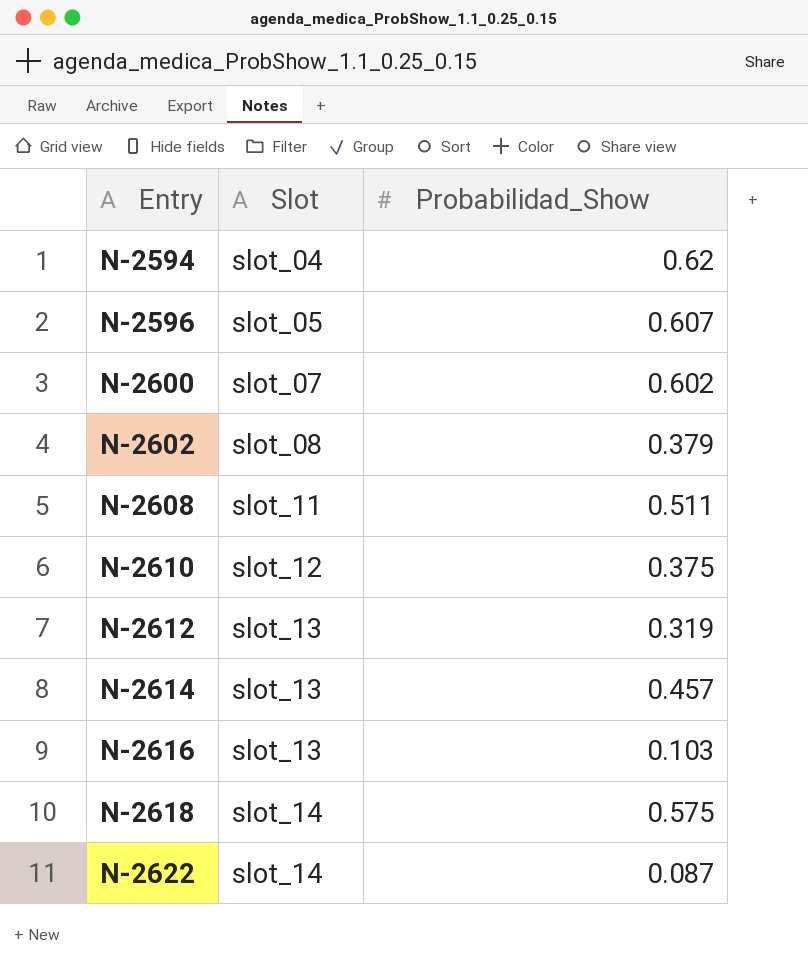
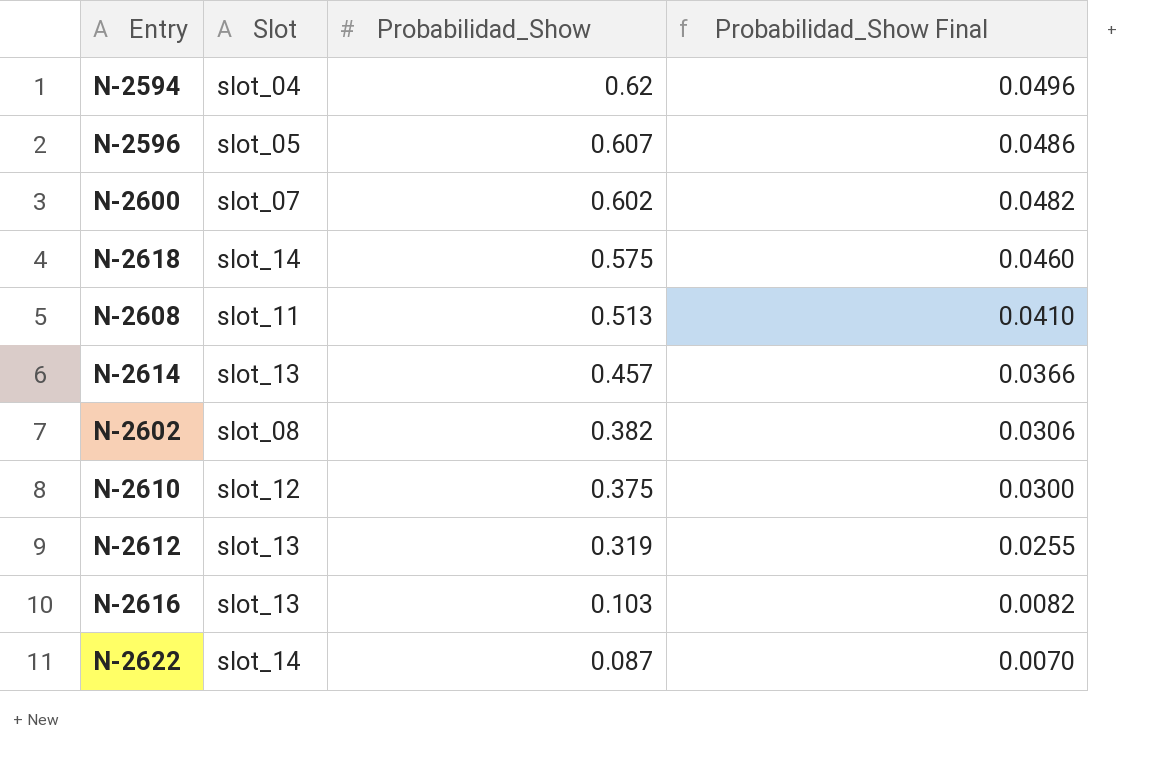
row order: Entry ascending -> Probabilidad_Show descending
column Probabilidad_Show Final | formula: none -> [Probabilidad_Show] * 0.08
N-2608 | Probabilidad_Show: 0.511 -> 0.513
N-2602 | Probabilidad_Show: 0.379 -> 0.382

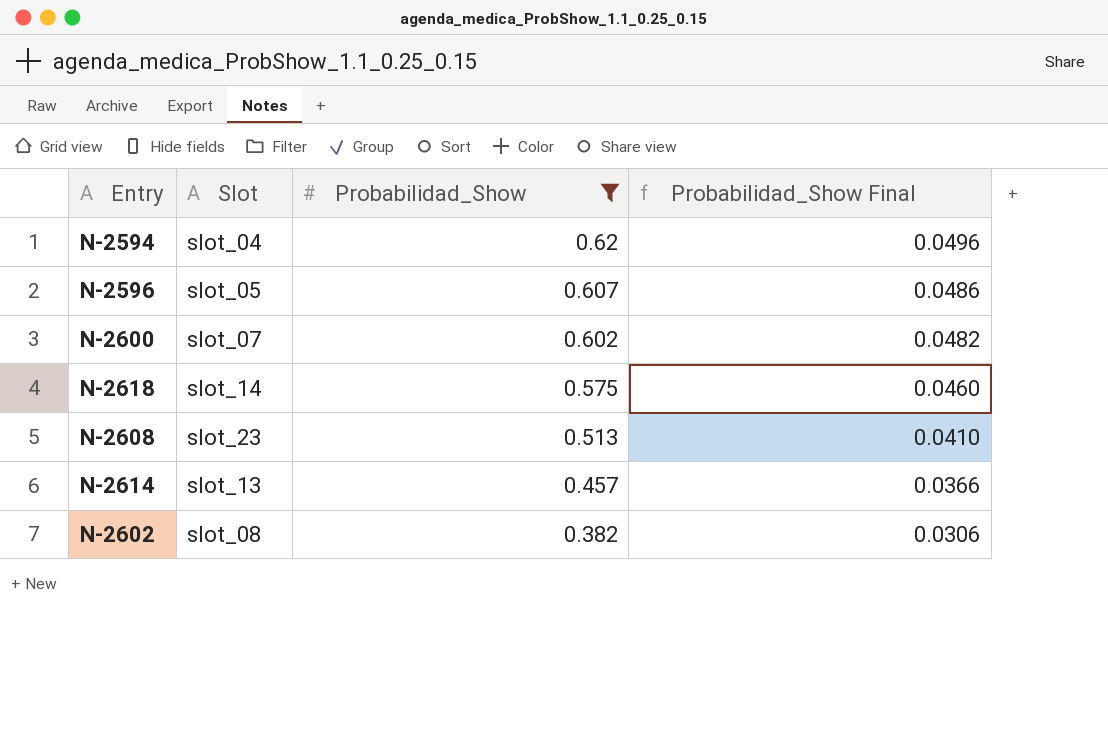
filter: none -> Probabilidad_Show >= 0.382
N-2608 | Slot: slot_11 -> slot_23

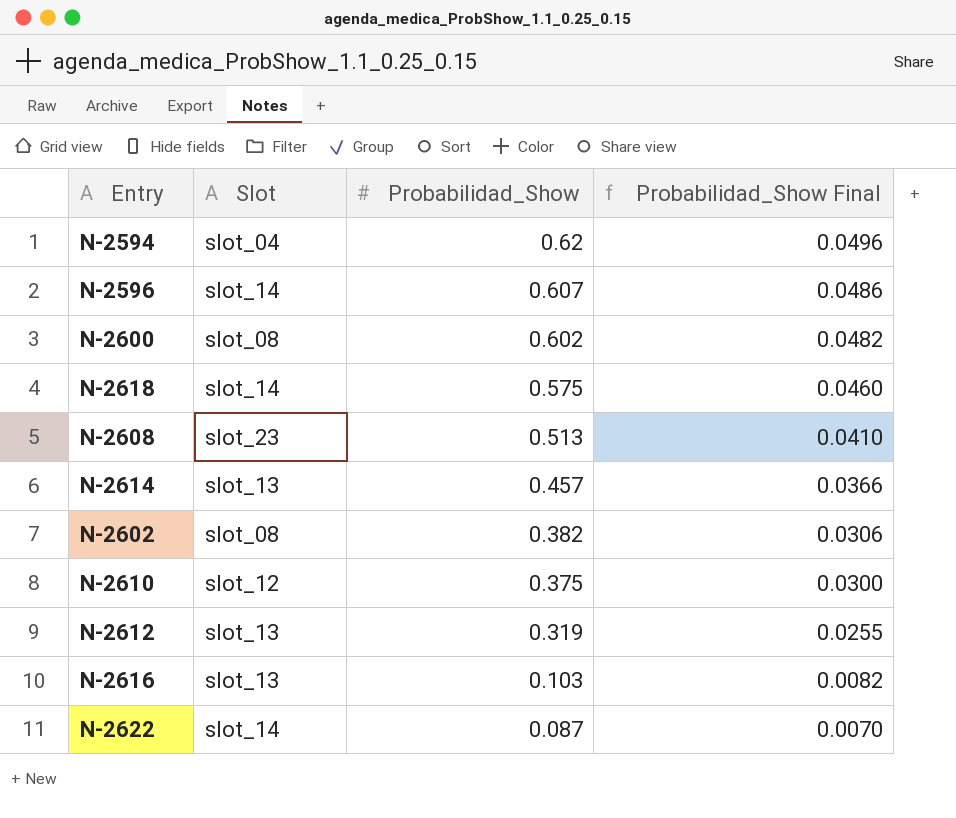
filter: Probabilidad_Show >= 0.382 -> none
N-2596 | Slot: slot_05 -> slot_14
N-2600 | Slot: slot_07 -> slot_08

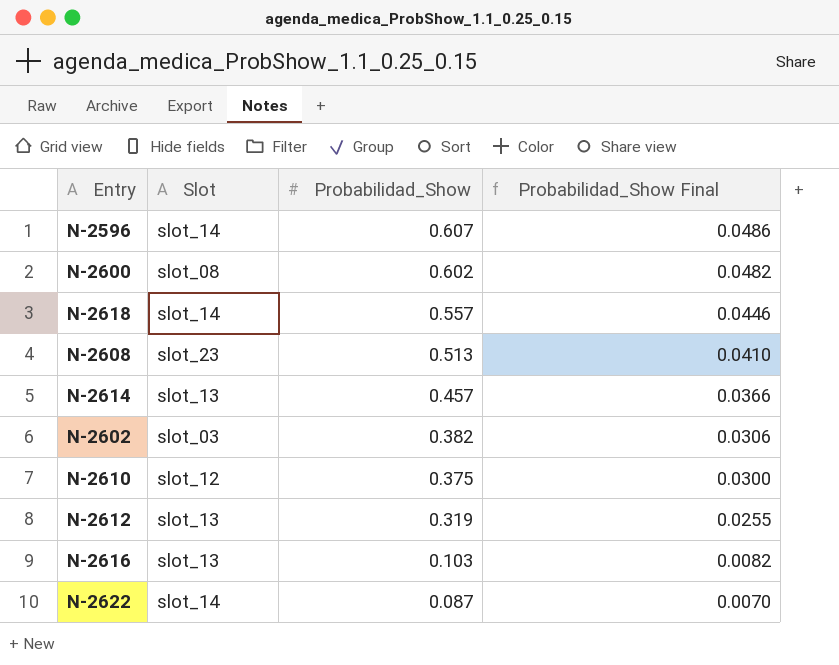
row N-2594: slot_04 | 0.62 | 0.0496 -> none
N-2618 | Probabilidad_Show: 0.575 -> 0.557
N-2618 | Probabilidad_Show Final: 0.0460 -> 0.0446
N-2602 | Slot: slot_08 -> slot_03

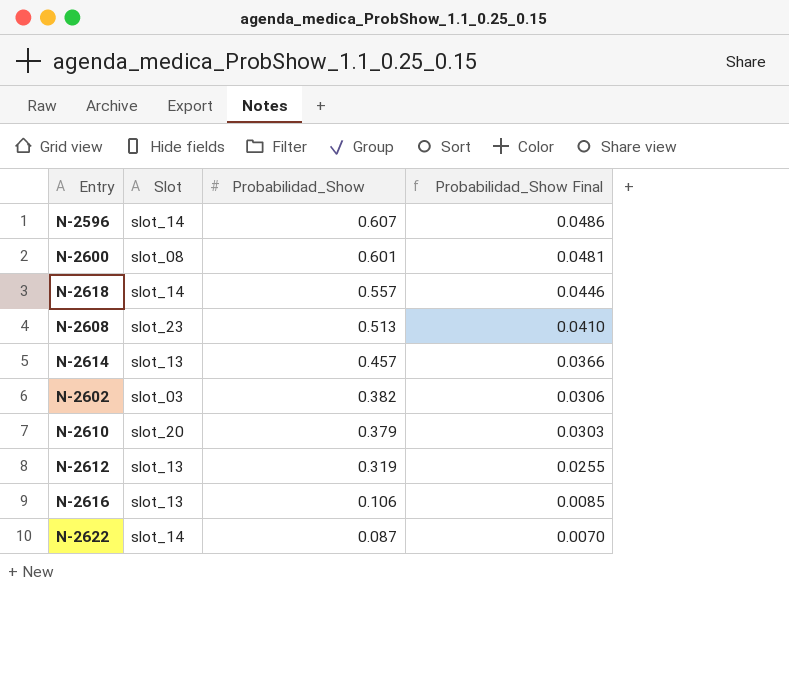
N-2600 | Probabilidad_Show: 0.602 -> 0.601
N-2600 | Probabilidad_Show Final: 0.0482 -> 0.0481
N-2610 | Slot: slot_12 -> slot_20
N-2610 | Probabilidad_Show: 0.375 -> 0.379
N-2610 | Probabilidad_Show Final: 0.0300 -> 0.0303
N-2616 | Probabilidad_Show: 0.103 -> 0.106
N-2616 | Probabilidad_Show Final: 0.0082 -> 0.0085

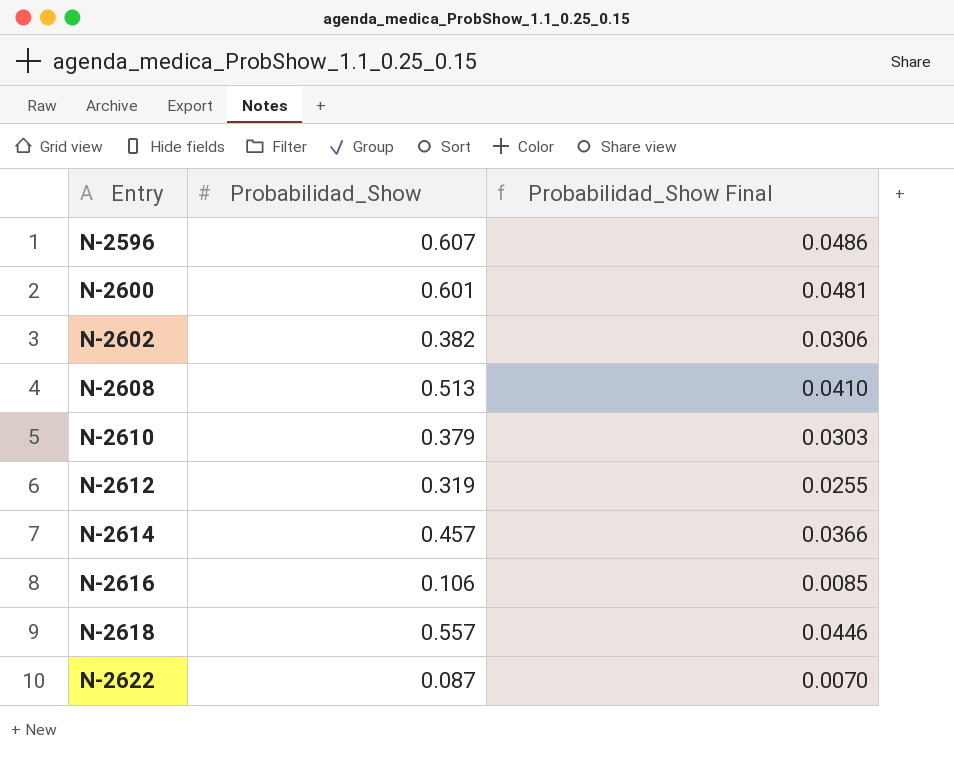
row order: Probabilidad_Show descending -> Entry ascending
column Slot | position: 2 -> none

